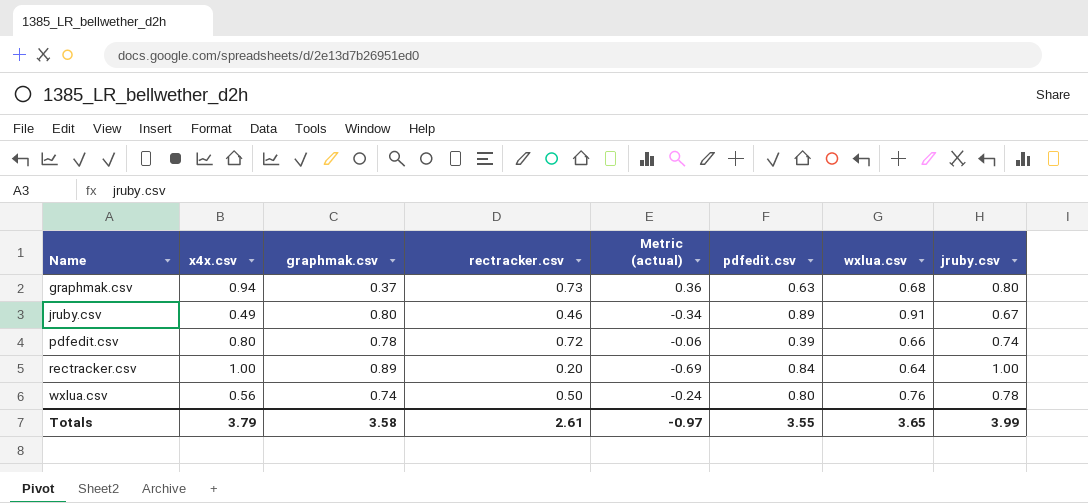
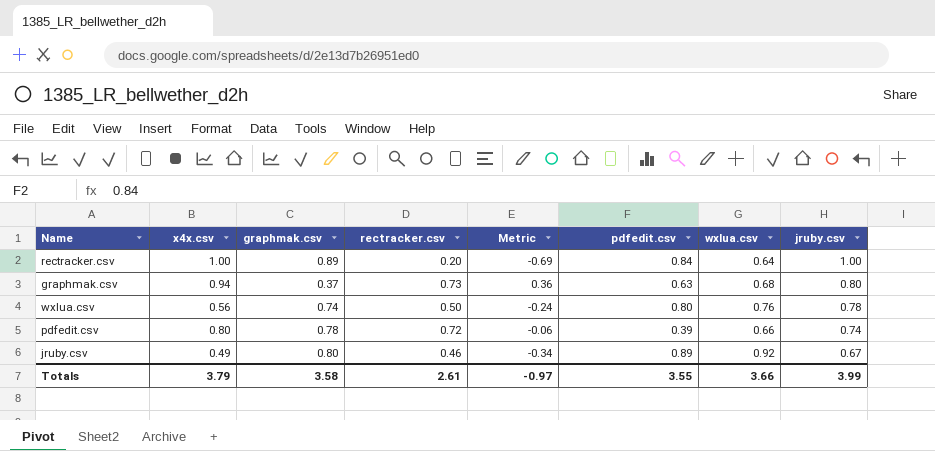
row order: Name ascending -> jruby.csv descending
column name: Metric (actual) -> Metric
jruby.csv | wxlua.csv: 0.91 -> 0.92
Totals | wxlua.csv: 3.65 -> 3.66

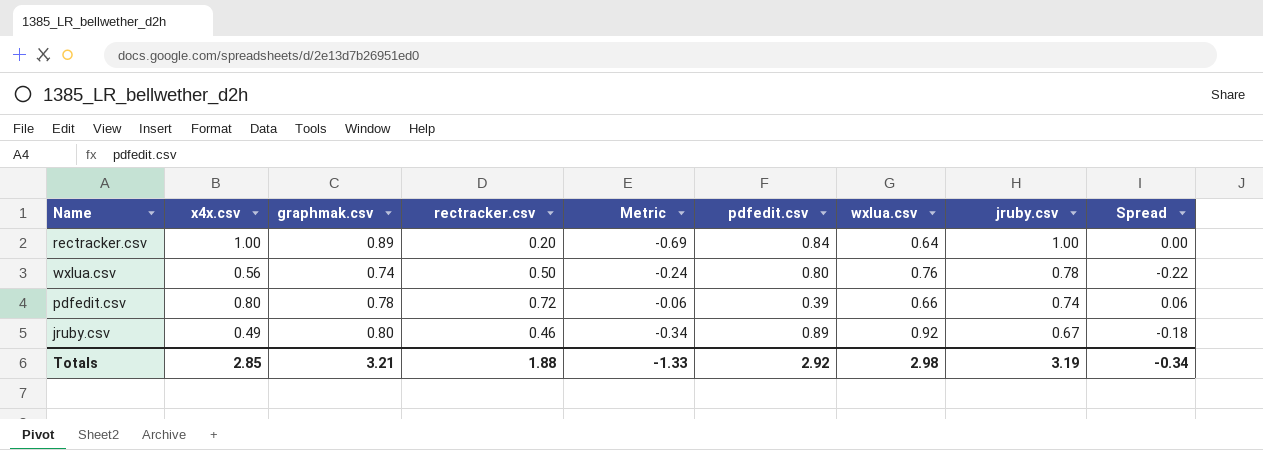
column Spread | formula: none -> [x4x.csv] - [jruby.csv]
row graphmak.csv: 0.94 | 0.37 | 0.73 | 0.36 | 0.63 | 0.68 | 0.80 -> none
Totals | x4x.csv: 3.79 -> 2.85
Totals | graphmak.csv: 3.58 -> 3.21
Totals | rectracker.csv: 2.61 -> 1.88
Totals | Metric: -0.97 -> -1.33
Totals | pdfedit.csv: 3.55 -> 2.92
Totals | wxlua.csv: 3.66 -> 2.98
Totals | jruby.csv: 3.99 -> 3.19

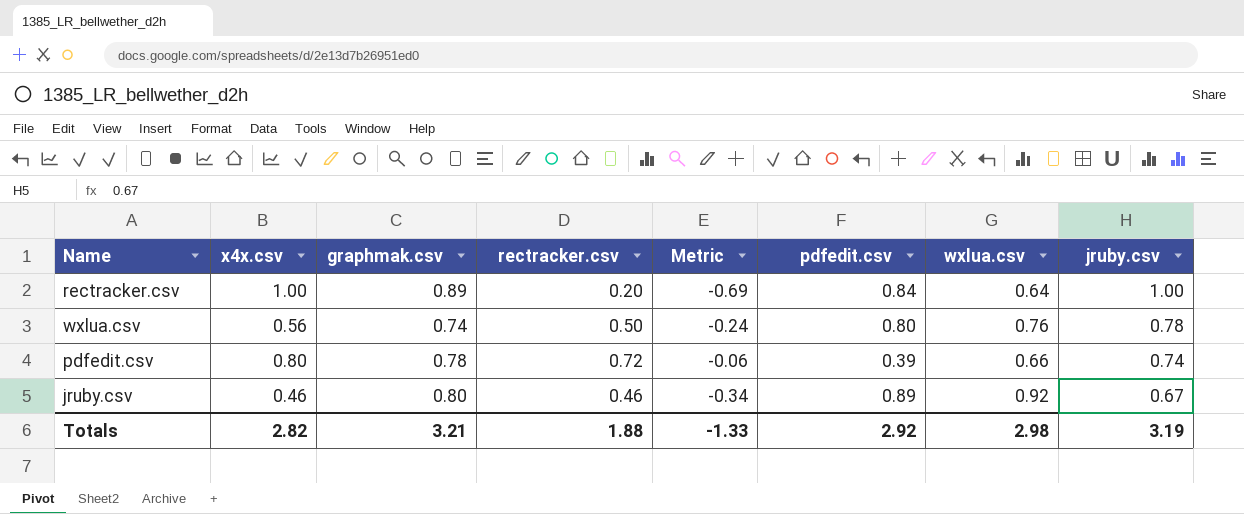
column Spread | formula: [x4x.csv] - [jruby.csv] -> none
jruby.csv | x4x.csv: 0.49 -> 0.46
Totals | x4x.csv: 2.85 -> 2.82

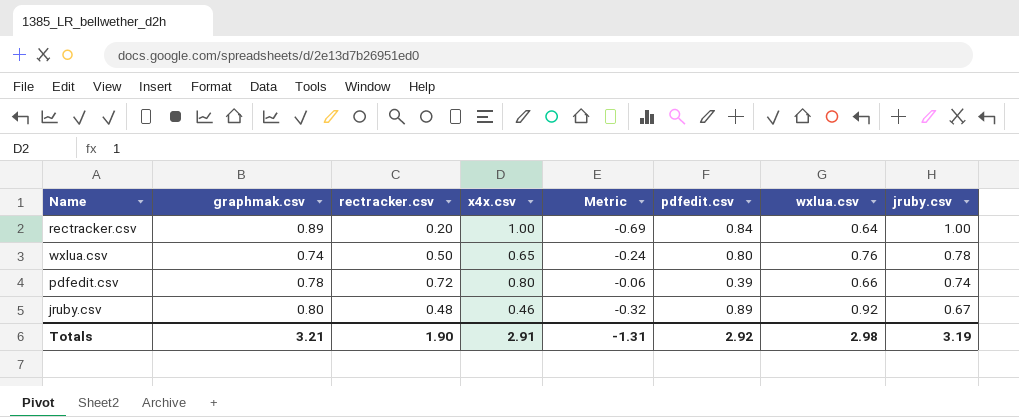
column x4x.csv | position: 2 -> 4
wxlua.csv | x4x.csv: 0.56 -> 0.65
jruby.csv | rectracker.csv: 0.46 -> 0.48
jruby.csv | Metric: -0.34 -> -0.32
Totals | rectracker.csv: 1.88 -> 1.90
Totals | x4x.csv: 2.82 -> 2.91
Totals | Metric: -1.33 -> -1.31

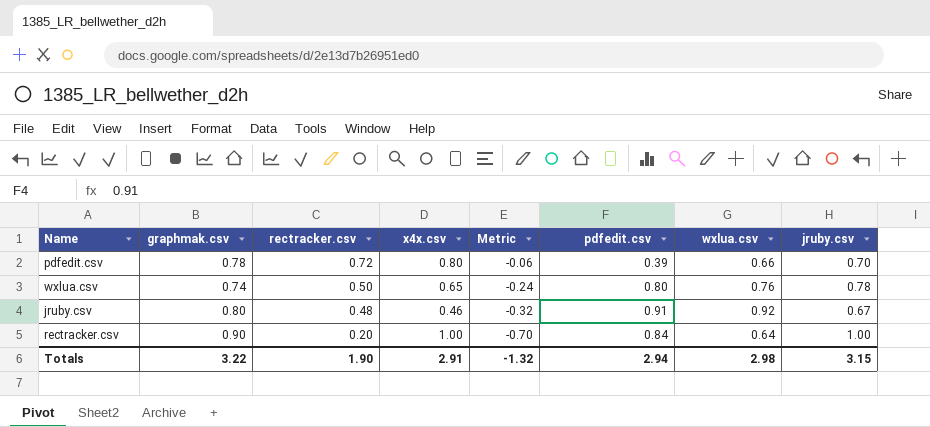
row order: jruby.csv descending -> rectracker.csv descending
pdfedit.csv | jruby.csv: 0.74 -> 0.70
jruby.csv | pdfedit.csv: 0.89 -> 0.91
rectracker.csv | graphmak.csv: 0.89 -> 0.90
rectracker.csv | Metric: -0.69 -> -0.70
Totals | graphmak.csv: 3.21 -> 3.22
Totals | Metric: -1.31 -> -1.32
Totals | pdfedit.csv: 2.92 -> 2.94
Totals | jruby.csv: 3.19 -> 3.15

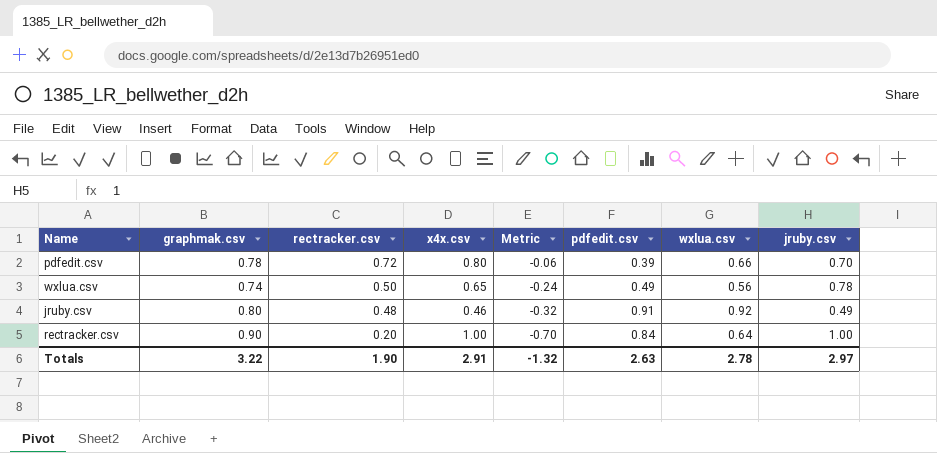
wxlua.csv | pdfedit.csv: 0.80 -> 0.49
wxlua.csv | wxlua.csv: 0.76 -> 0.56
jruby.csv | jruby.csv: 0.67 -> 0.49
Totals | pdfedit.csv: 2.94 -> 2.63
Totals | wxlua.csv: 2.98 -> 2.78
Totals | jruby.csv: 3.15 -> 2.97

